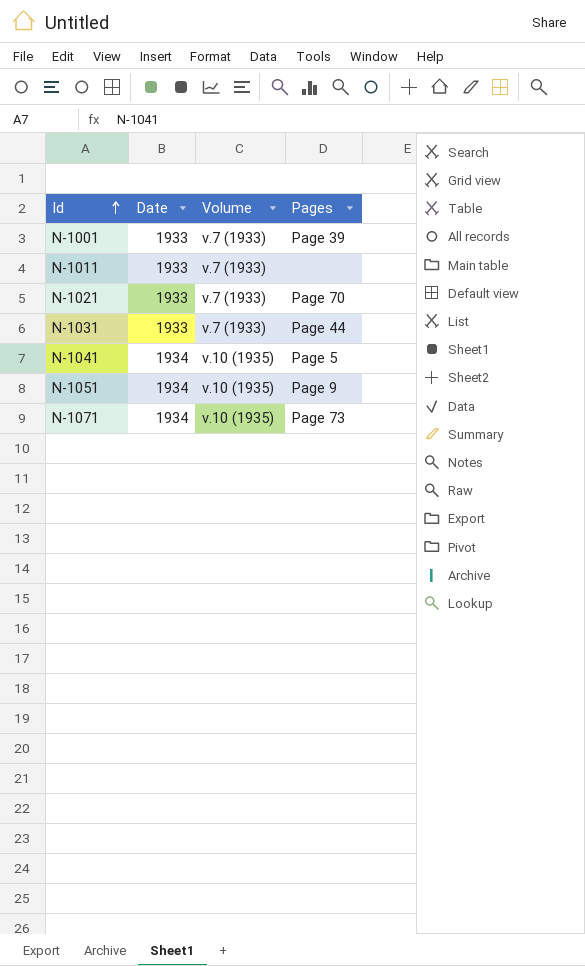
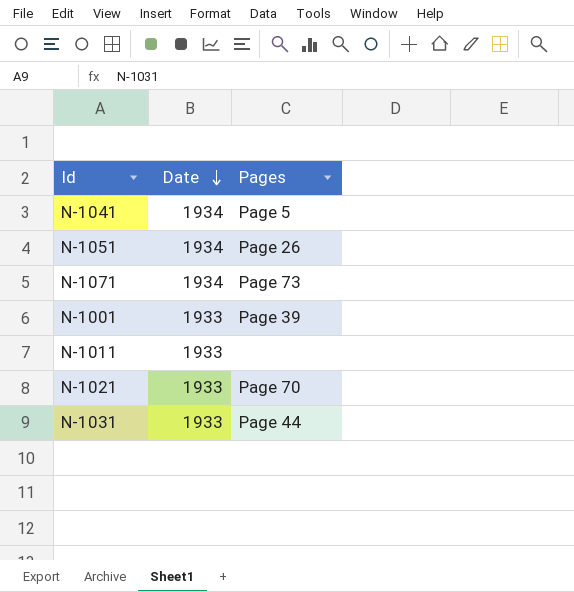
row order: Id ascending -> Date descending
column Volume | position: 3 -> none
N-1051 | Pages: Page 9 -> Page 26

